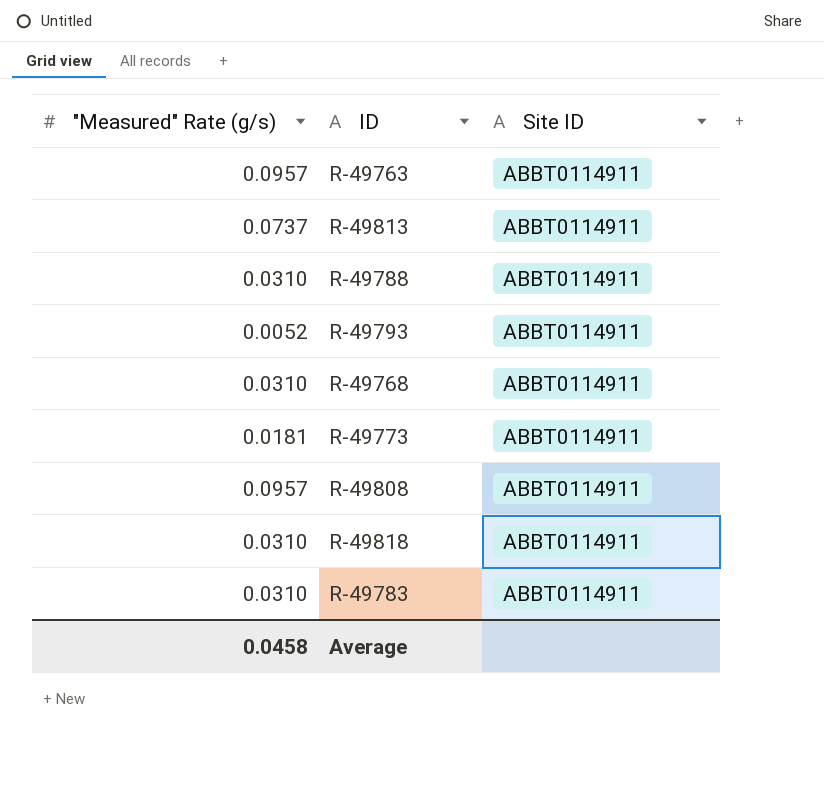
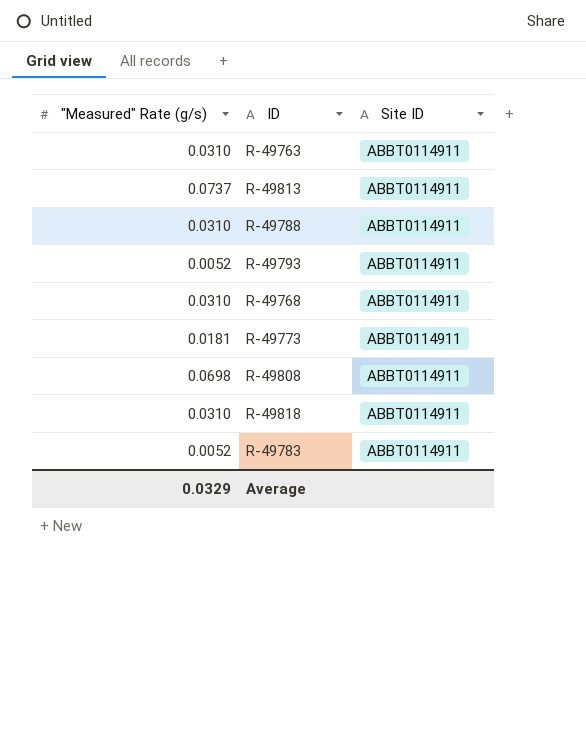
R-49763 | "Measured" Rate (g/s): 0.0957 -> 0.0310
R-49808 | "Measured" Rate (g/s): 0.0957 -> 0.0698
R-49783 | "Measured" Rate (g/s): 0.0310 -> 0.0052
Average | "Measured" Rate (g/s): 0.0458 -> 0.0329

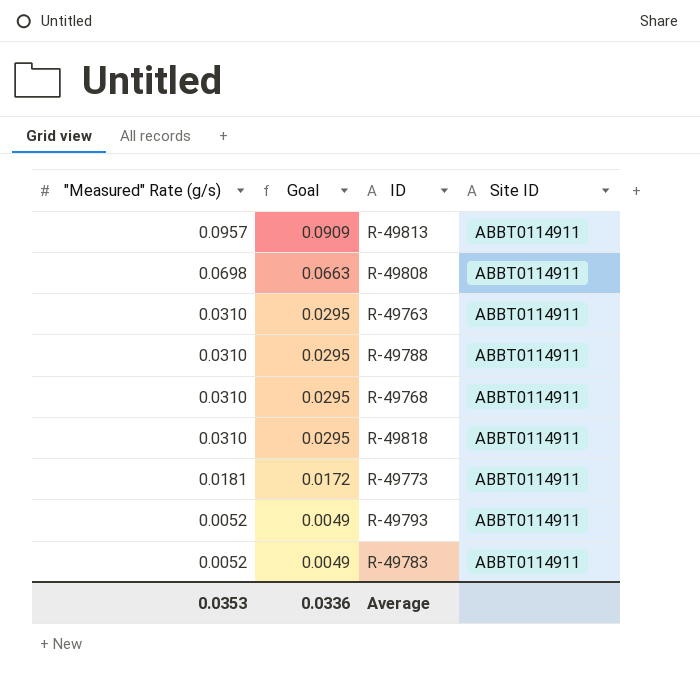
row order: none -> "Measured" Rate (g/s) descending
column Goal | formula: none -> ["Measured" Rate (g/s)] * 0.95
R-49813 | "Measured" Rate (g/s): 0.0737 -> 0.0957
Average | "Measured" Rate (g/s): 0.0329 -> 0.0353

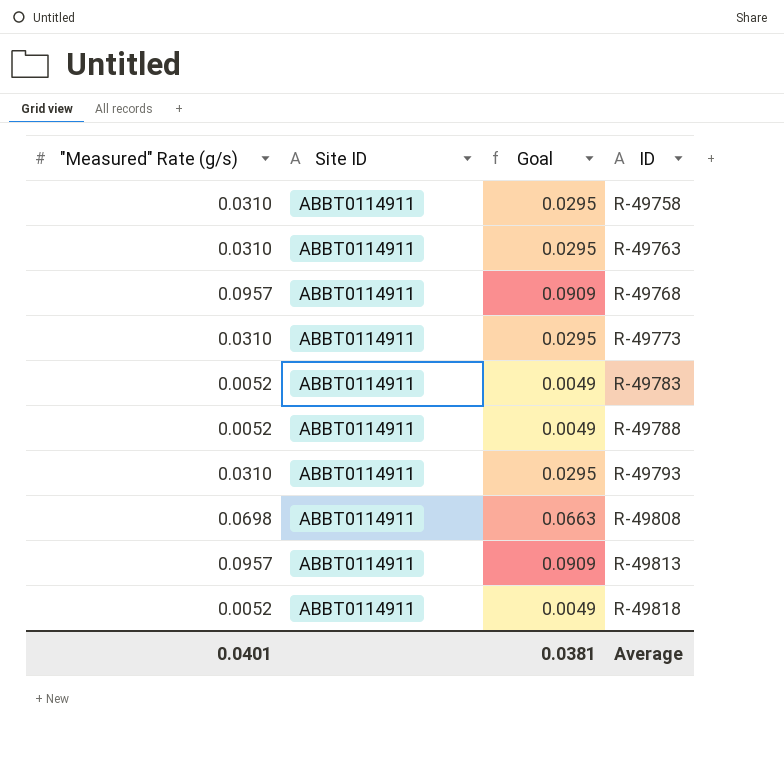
row order: "Measured" Rate (g/s) descending -> ID ascending
column Site ID | position: 4 -> 2
row R-49758: none -> 0.0310 | ABBT0114911 | 0.0295
R-49768 | "Measured" Rate (g/s): 0.0310 -> 0.0957
R-49768 | Goal: 0.0295 -> 0.0909
R-49773 | "Measured" Rate (g/s): 0.0181 -> 0.0310
R-49773 | Goal: 0.0172 -> 0.0295
R-49788 | "Measured" Rate (g/s): 0.0310 -> 0.0052
R-49788 | Goal: 0.0295 -> 0.0049
R-49793 | "Measured" Rate (g/s): 0.0052 -> 0.0310
R-49793 | Goal: 0.0049 -> 0.0295
R-49818 | "Measured" Rate (g/s): 0.0310 -> 0.0052
R-49818 | Goal: 0.0295 -> 0.0049
Average | "Measured" Rate (g/s): 0.0353 -> 0.0401
Average | Goal: 0.0336 -> 0.0381

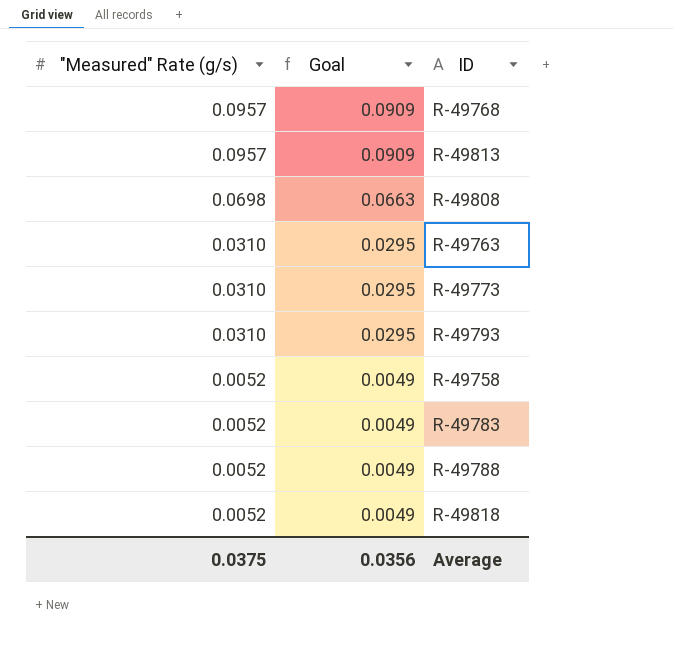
row order: ID ascending -> "Measured" Rate (g/s) descending
column Site ID | position: 2 -> none
R-49758 | "Measured" Rate (g/s): 0.0310 -> 0.0052
R-49758 | Goal: 0.0295 -> 0.0049
Average | "Measured" Rate (g/s): 0.0401 -> 0.0375
Average | Goal: 0.0381 -> 0.0356

